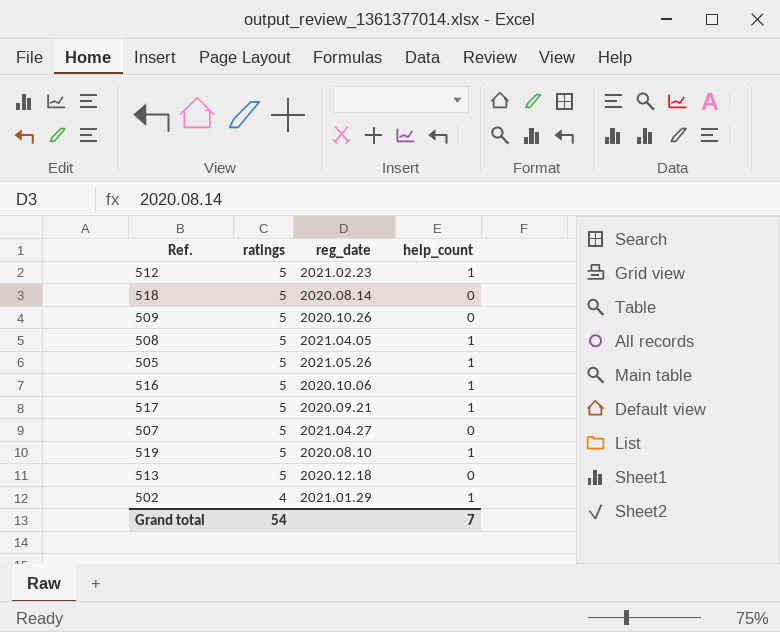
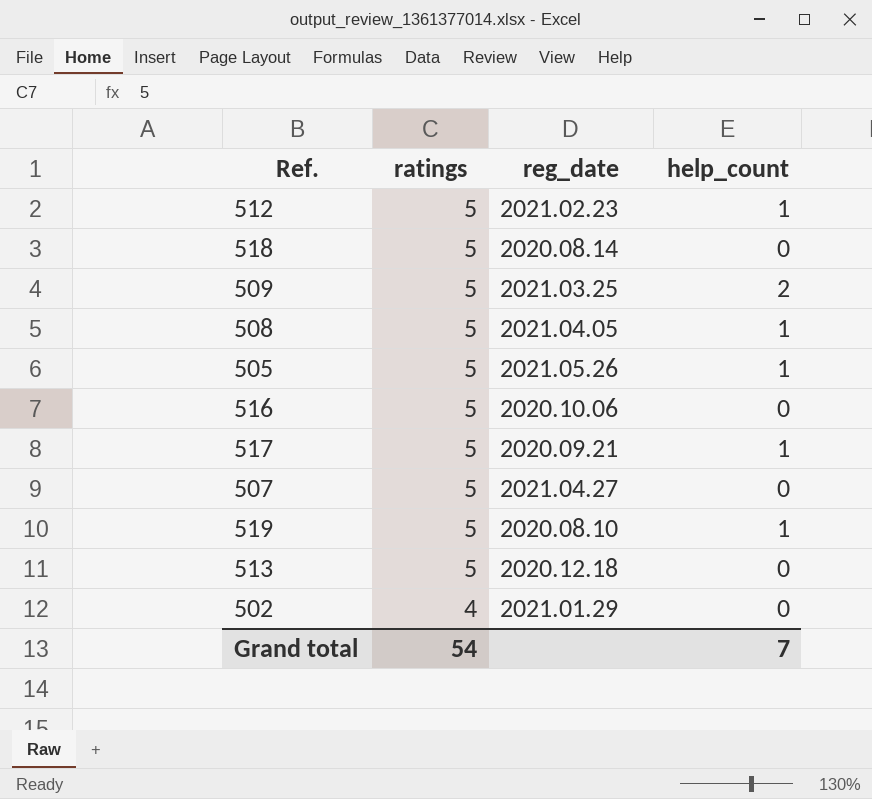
509 | reg_date: 2020.10.26 -> 2021.03.25
509 | help_count: 0 -> 2
516 | help_count: 1 -> 0
502 | help_count: 1 -> 0

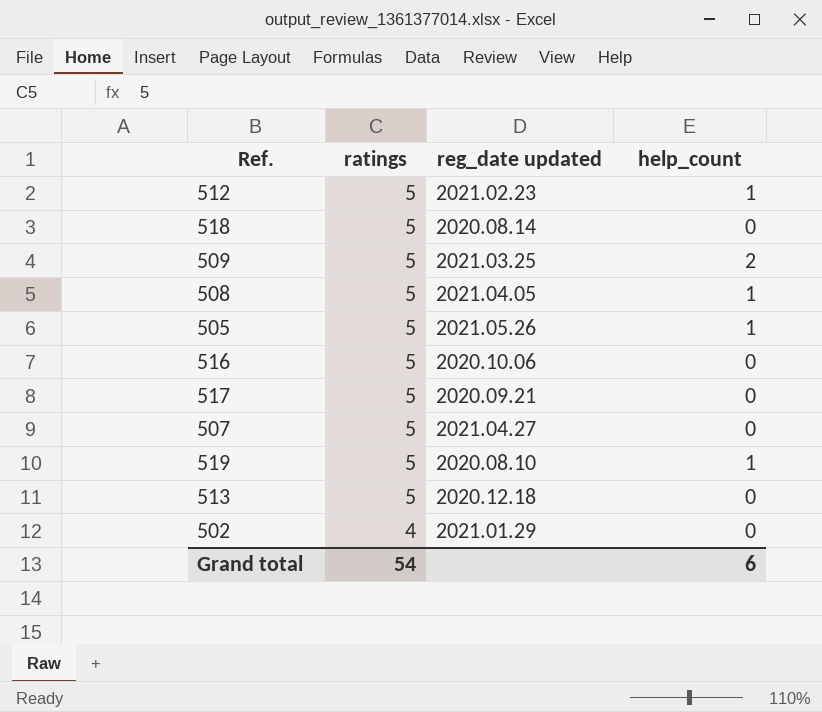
column name: reg_date -> reg_date updated
517 | help_count: 1 -> 0
Grand total | help_count: 7 -> 6

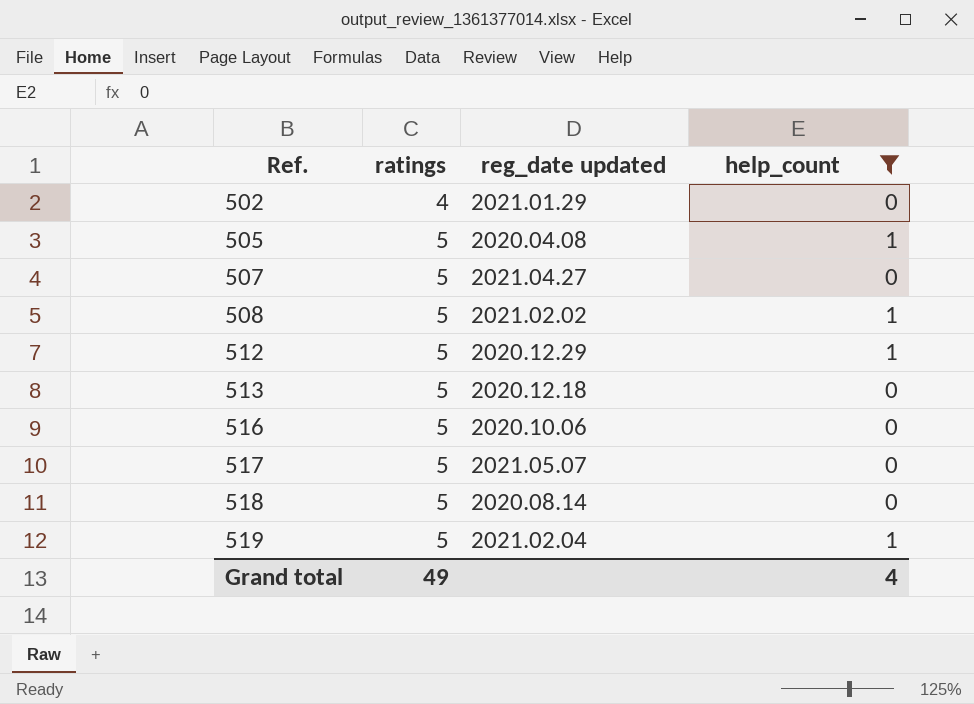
filter: none -> help_count != 2
row order: ratings descending -> Ref. ascending
505 | reg_date updated: 2021.05.26 -> 2020.04.08
508 | reg_date updated: 2021.04.05 -> 2021.02.02
512 | reg_date updated: 2021.02.23 -> 2020.12.29
517 | reg_date updated: 2020.09.21 -> 2021.05.07
519 | reg_date updated: 2020.08.10 -> 2021.02.04
Grand total | ratings: 54 -> 49
Grand total | help_count: 6 -> 4

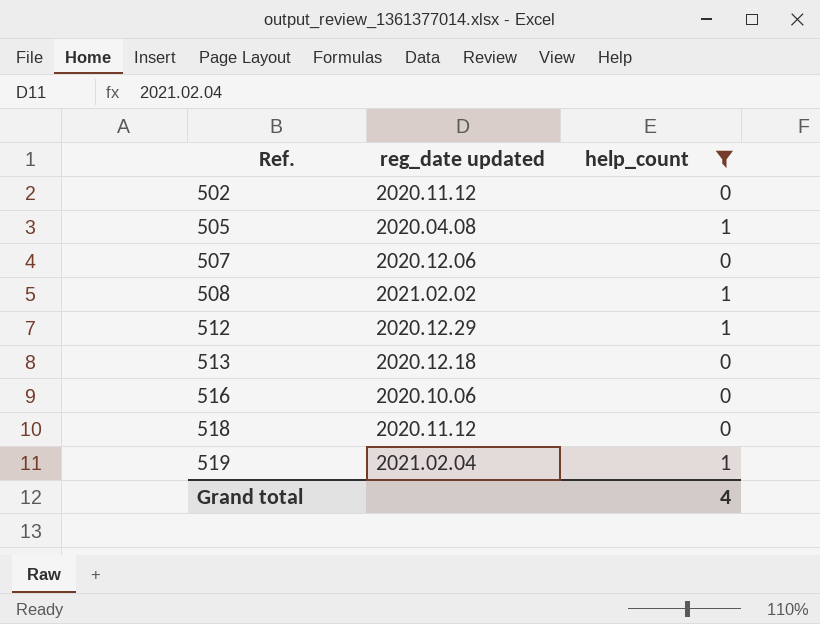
column ratings | position: 2 -> none
row 517: 5 | 2021.05.07 | 0 -> none
502 | reg_date updated: 2021.01.29 -> 2020.11.12
507 | reg_date updated: 2021.04.27 -> 2020.12.06
518 | reg_date updated: 2020.08.14 -> 2020.11.12

